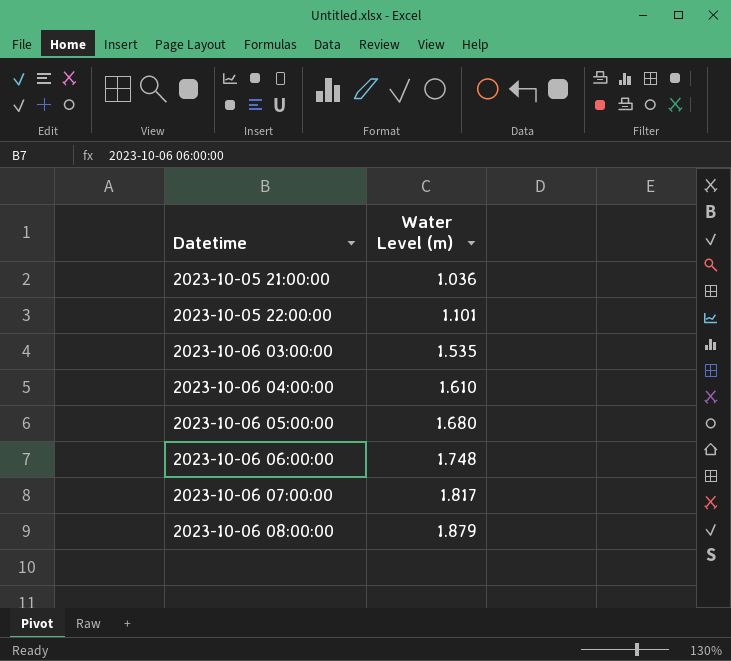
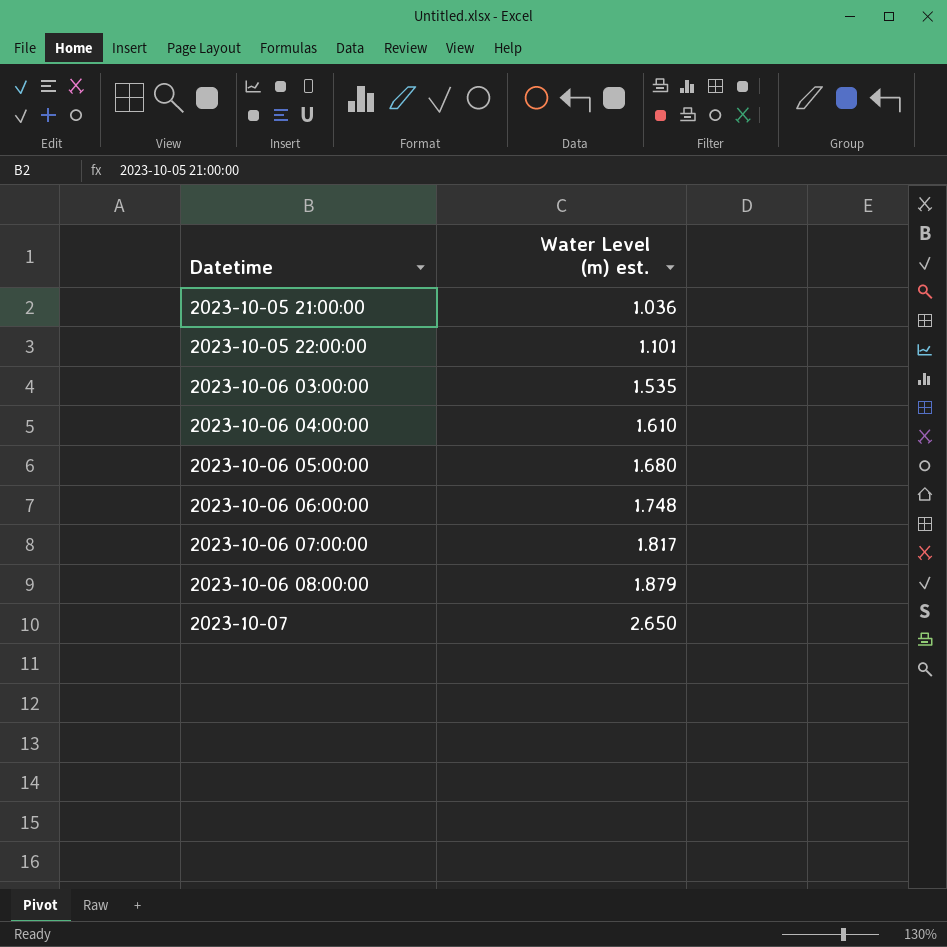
column name: Water Level (m) -> Water Level (m) est.
row 2023-10-07: none -> 2.650

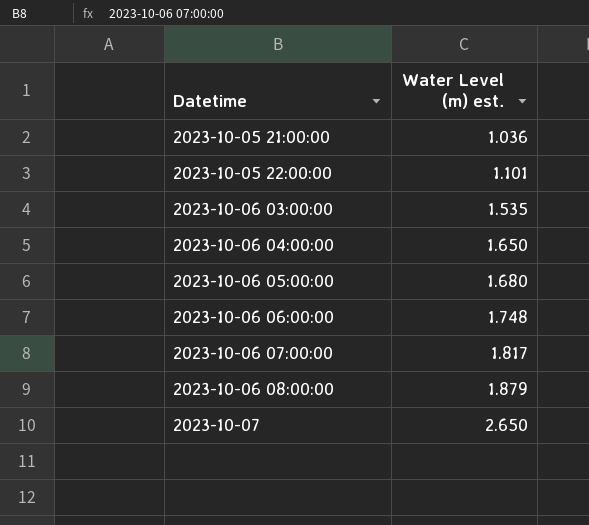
2023-10-06 04:00:00 | Water Level (m) est.: 1.610 -> 1.650

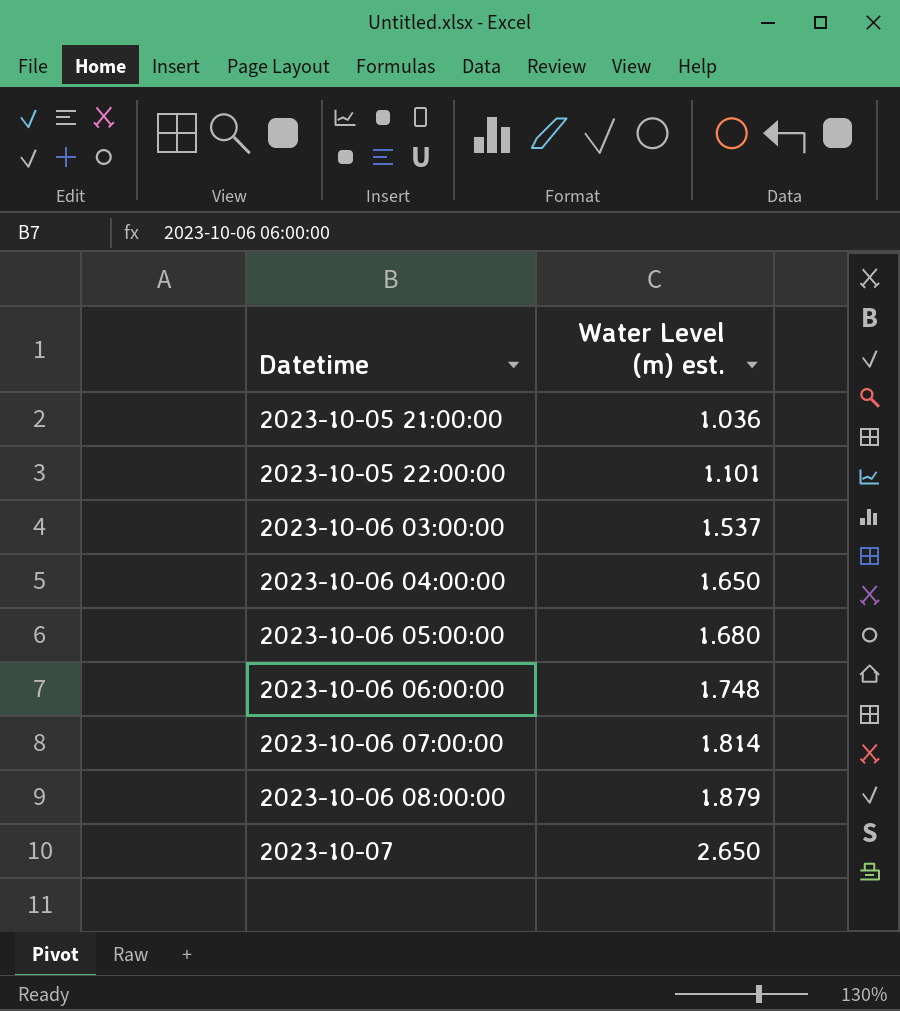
2023-10-06 03:00:00 | Water Level (m) est.: 1.535 -> 1.537
2023-10-06 07:00:00 | Water Level (m) est.: 1.817 -> 1.814

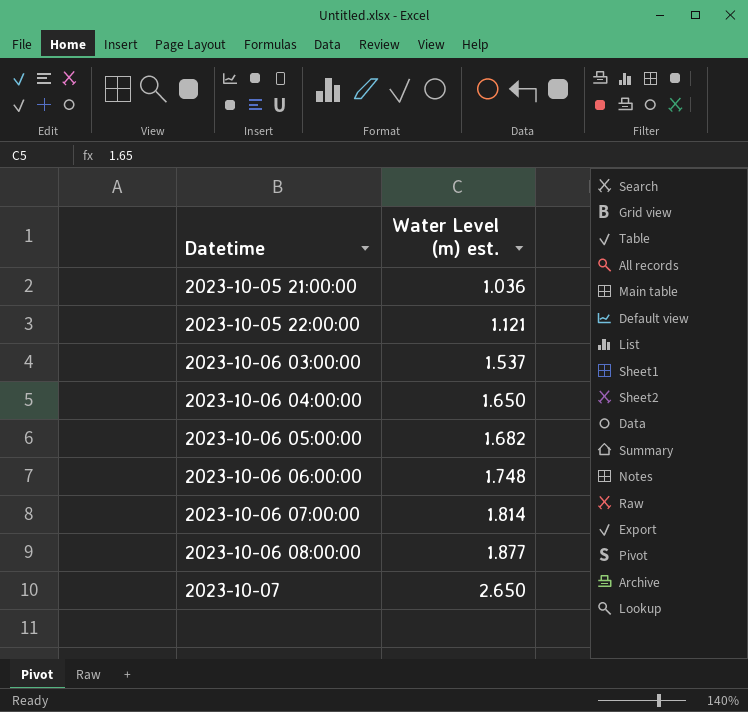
2023-10-05 22:00:00 | Water Level (m) est.: 1.101 -> 1.121
2023-10-06 05:00:00 | Water Level (m) est.: 1.680 -> 1.682
2023-10-06 08:00:00 | Water Level (m) est.: 1.879 -> 1.877

